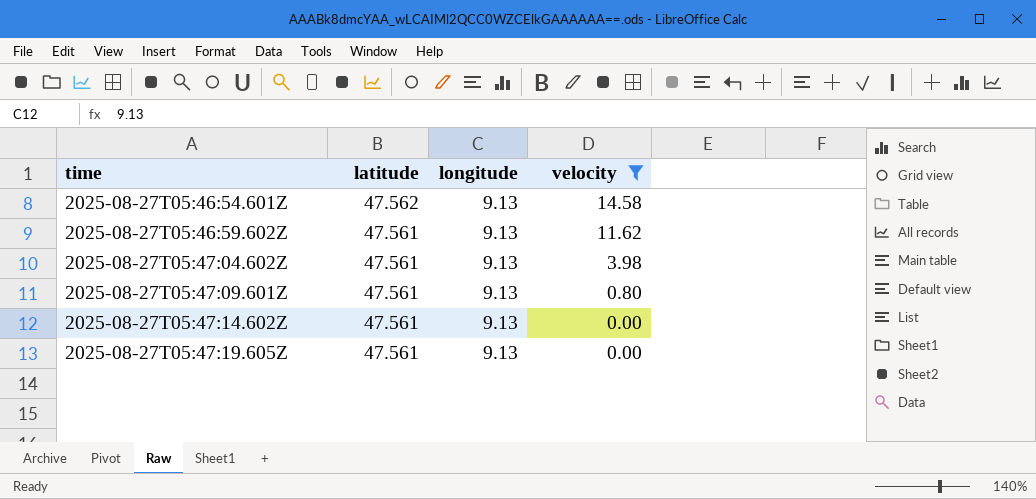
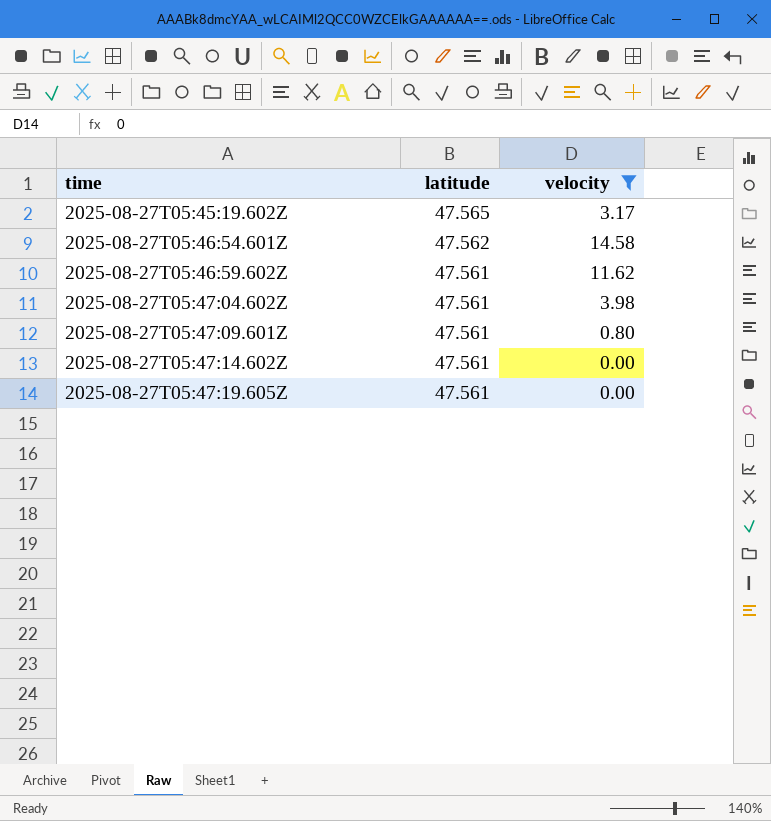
column longitude | position: 3 -> none
row 2025-08-27T05:45:19.602Z: none -> 47.565 | 3.17

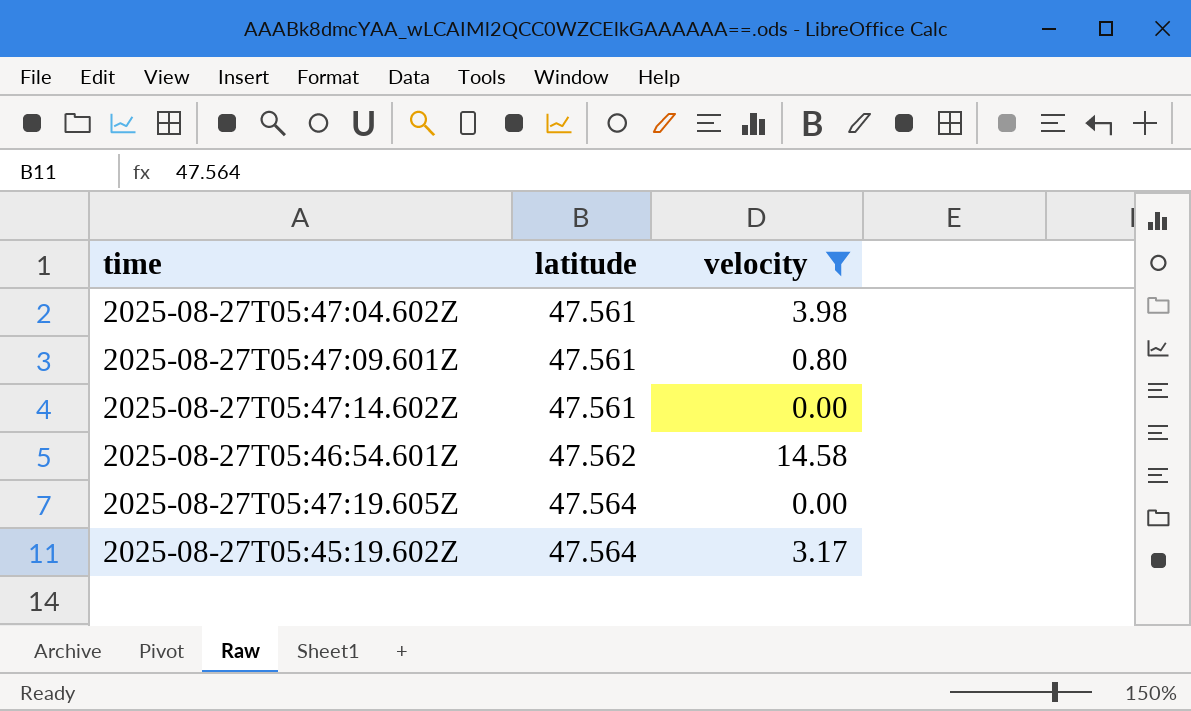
row order: time ascending -> latitude ascending
row 2025-08-27T05:46:59.602Z: 47.561 | 11.62 -> none
2025-08-27T05:47:19.605Z | latitude: 47.561 -> 47.564
2025-08-27T05:45:19.602Z | latitude: 47.565 -> 47.564

